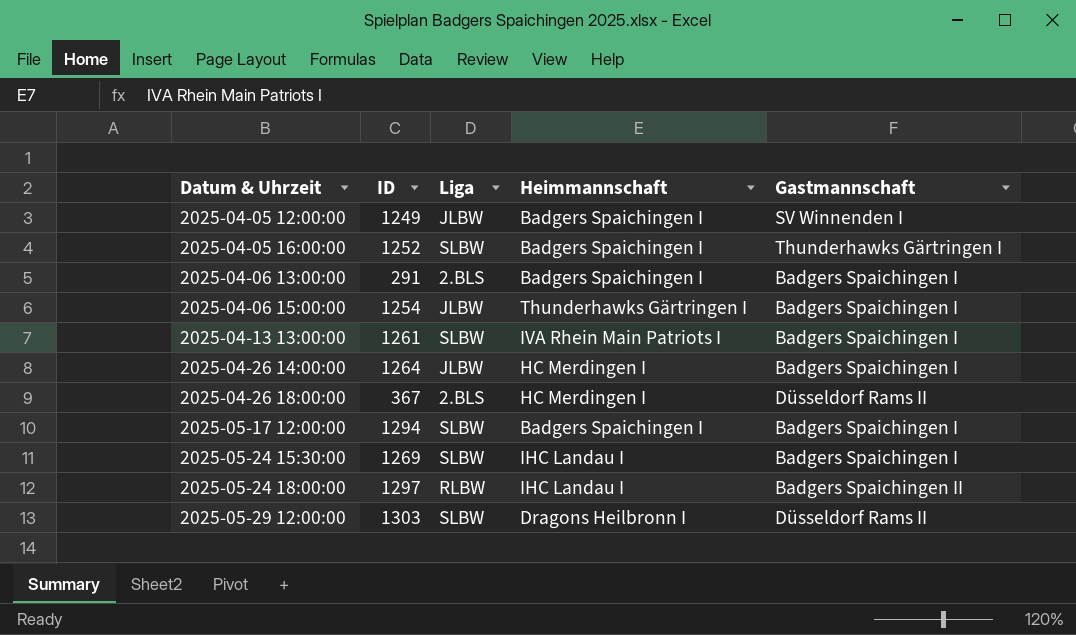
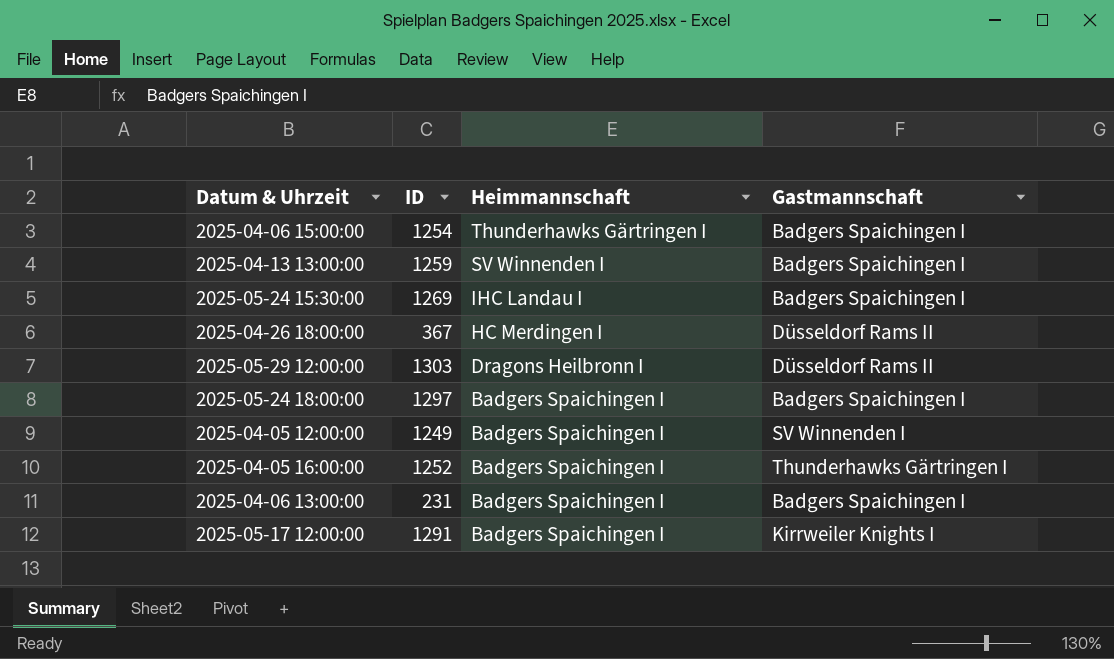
row order: Datum & Uhrzeit ascending -> Heimmannschaft descending
column Liga | position: 3 -> none
row 2025-04-26 14:00:00: 1264 | JLBW | HC Merdingen I | Badgers Spaichingen I -> none
2025-04-13 13:00:00 | ID: 1261 -> 1259
2025-04-13 13:00:00 | Heimmannschaft: IVA Rhein Main Patriots I -> SV Winnenden I
2025-05-24 18:00:00 | Heimmannschaft: IHC Landau I -> Badgers Spaichingen I
2025-05-24 18:00:00 | Gastmannschaft: Badgers Spaichingen II -> Badgers Spaichingen I
2025-04-06 13:00:00 | ID: 291 -> 231
2025-05-17 12:00:00 | ID: 1294 -> 1291
2025-05-17 12:00:00 | Gastmannschaft: Badgers Spaichingen I -> Kirrweiler Knights I

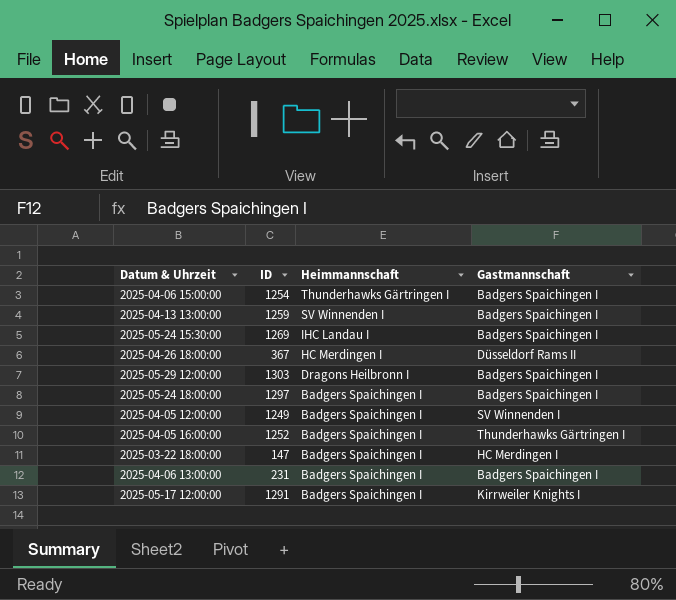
2025-05-29 12:00:00 | Gastmannschaft: Düsseldorf Rams II -> Badgers Spaichingen I
row 2025-03-22 18:00:00: none -> 147 | Badgers Spaichingen I | HC Merdingen I

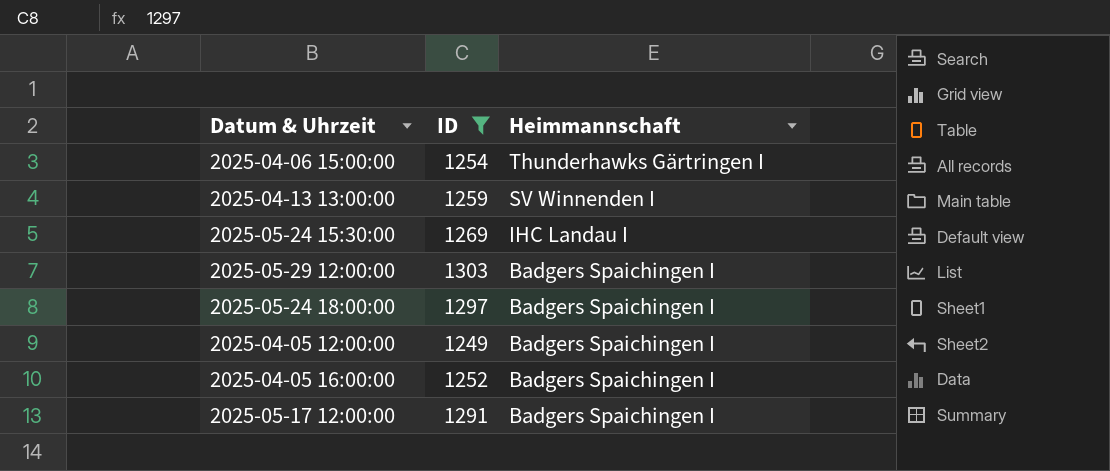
filter: none -> ID >= 1249
column Gastmannschaft | position: 4 -> none
2025-05-29 12:00:00 | Heimmannschaft: Dragons Heilbronn I -> Badgers Spaichingen I

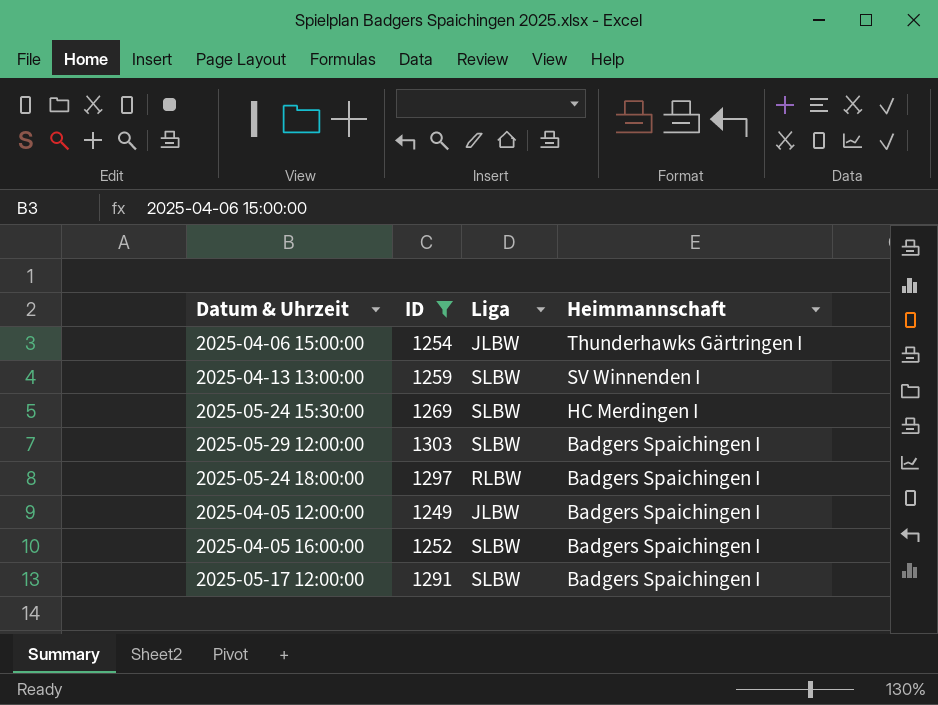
column Liga | position: none -> 3
2025-05-24 15:30:00 | Heimmannschaft: IHC Landau I -> HC Merdingen I

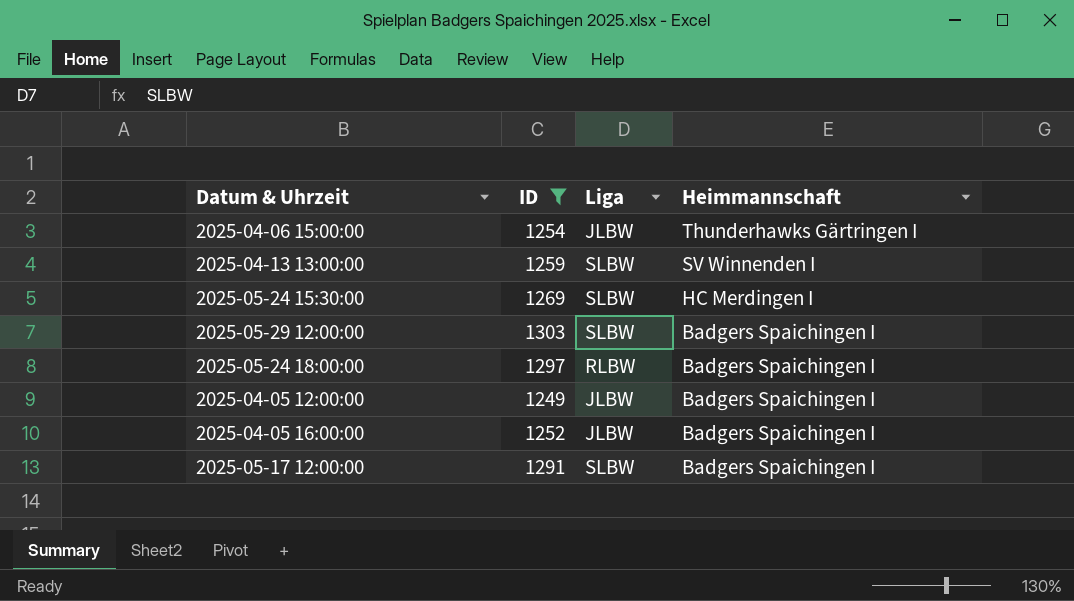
2025-04-05 16:00:00 | Liga: SLBW -> JLBW

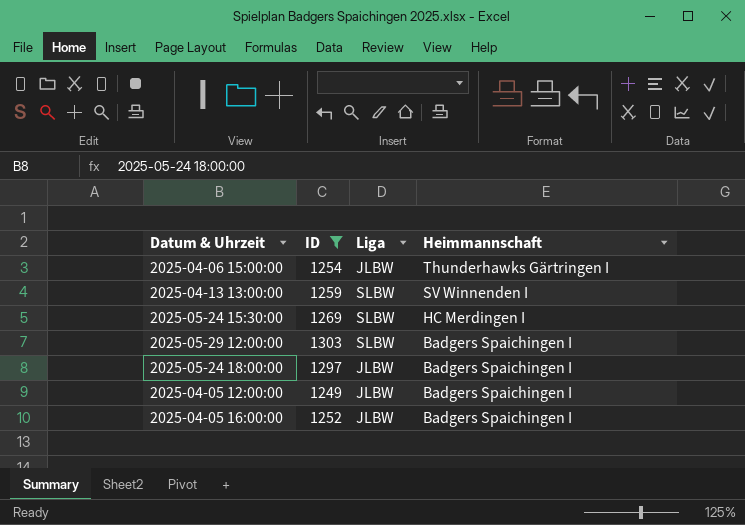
row 2025-05-17 12:00:00: 1291 | SLBW | Badgers Spaichingen I -> none
2025-05-24 18:00:00 | Liga: RLBW -> JLBW

